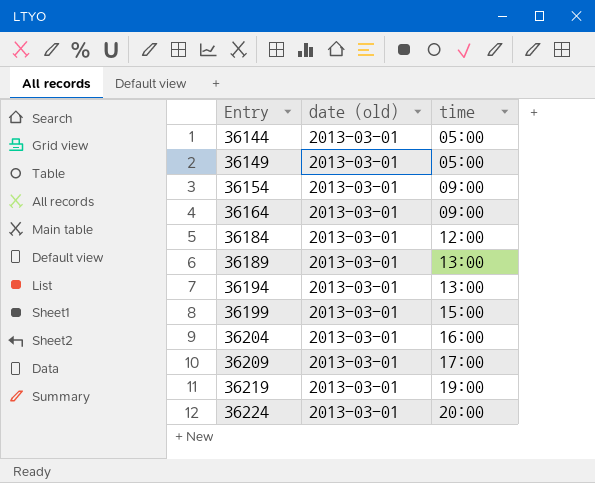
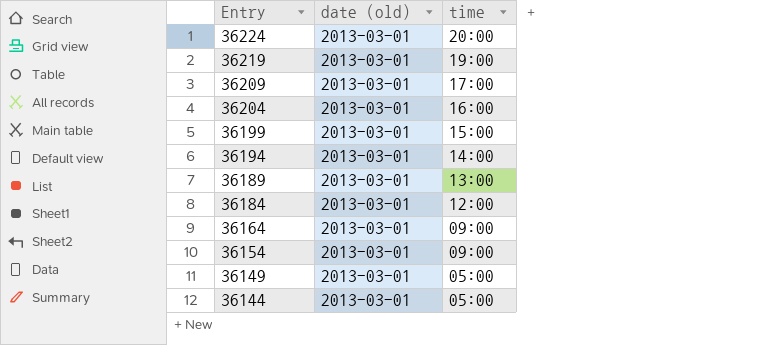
row order: Entry ascending -> Entry descending
36194 | time: 13:00 -> 14:00

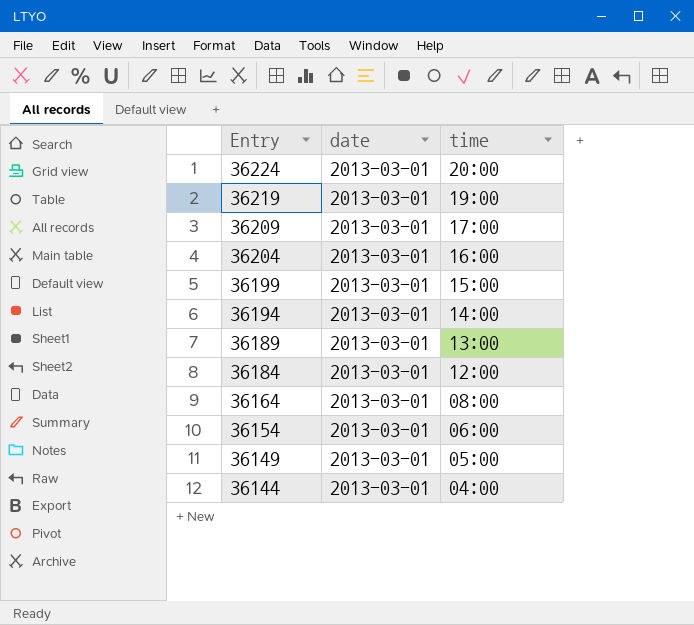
column name: date (old) -> date
36164 | time: 09:00 -> 08:00
36154 | time: 09:00 -> 06:00
36144 | time: 05:00 -> 04:00

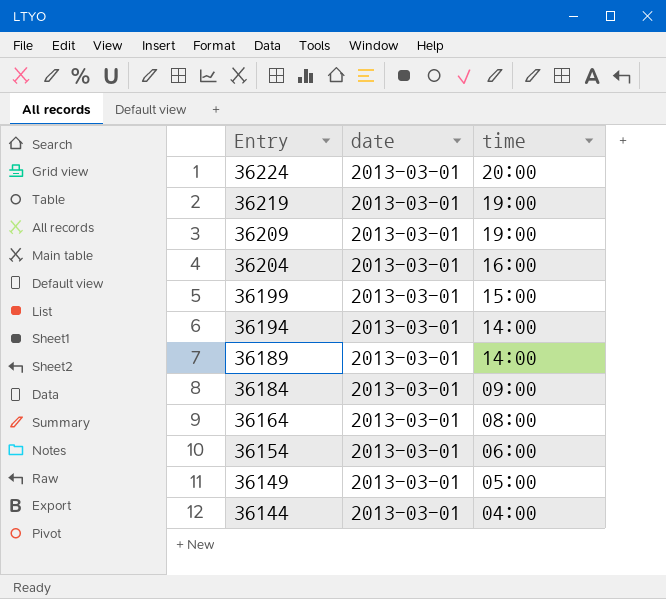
36209 | time: 17:00 -> 19:00
36189 | time: 13:00 -> 14:00
36184 | time: 12:00 -> 09:00

